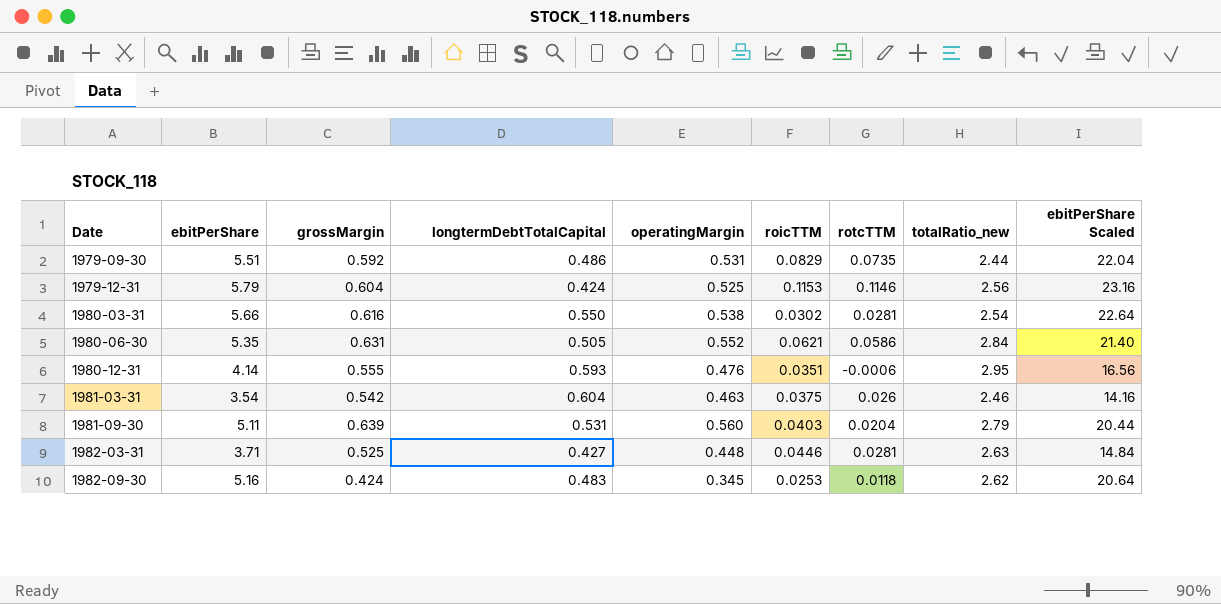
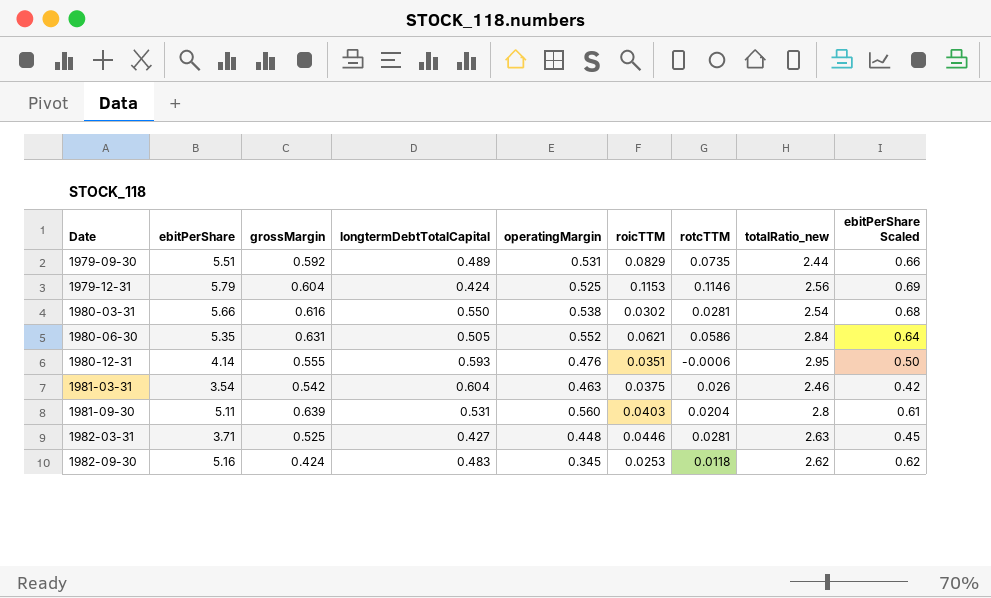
column ebitPerShare Scaled | formula: [ebitPerShare] * 4 -> [ebitPerShare] * 0.12
1979-09-30 | longtermDebtTotalCapital: 0.486 -> 0.489
1981-09-30 | totalRatio_new: 2.79 -> 2.8

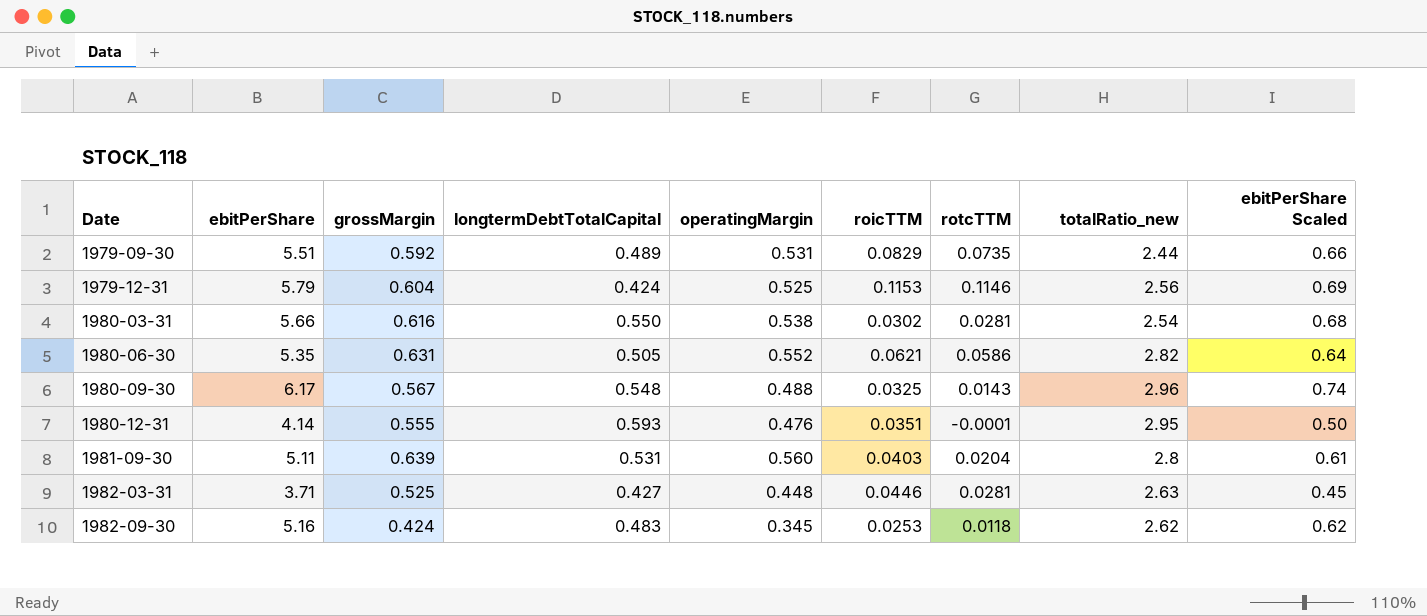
row 1981-03-31: 3.54 | 0.542 | 0.604 | 0.463 | 0.0375 | 0.026 | 2.46 | 0.42 -> none
1980-06-30 | totalRatio_new: 2.84 -> 2.82
row 1980-09-30: none -> 6.17 | 0.567 | 0.548 | 0.488 | 0.0325 | 0.0143 | 2.96 | 0.74
1980-12-31 | rotcTTM: -0.0006 -> -0.0001

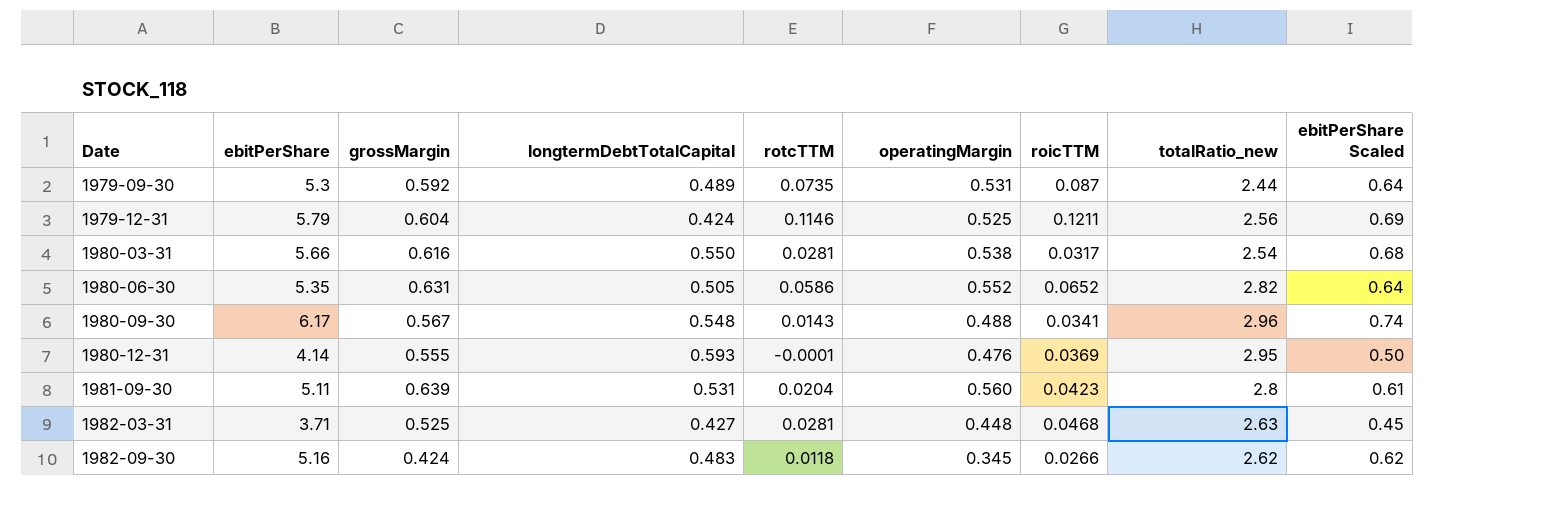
column rotcTTM | position: 7 -> 5
1979-09-30 | ebitPerShare: 5.51 -> 5.3
1979-09-30 | roicTTM: 0.0829 -> 0.087
1979-09-30 | ebitPerShare Scaled: 0.66 -> 0.64
1979-12-31 | roicTTM: 0.1153 -> 0.1211
1980-03-31 | roicTTM: 0.0302 -> 0.0317
1980-06-30 | roicTTM: 0.0621 -> 0.0652
1980-09-30 | roicTTM: 0.0325 -> 0.0341
1980-12-31 | roicTTM: 0.0351 -> 0.0369
1981-09-30 | roicTTM: 0.0403 -> 0.0423
1982-03-31 | roicTTM: 0.0446 -> 0.0468
1982-09-30 | roicTTM: 0.0253 -> 0.0266

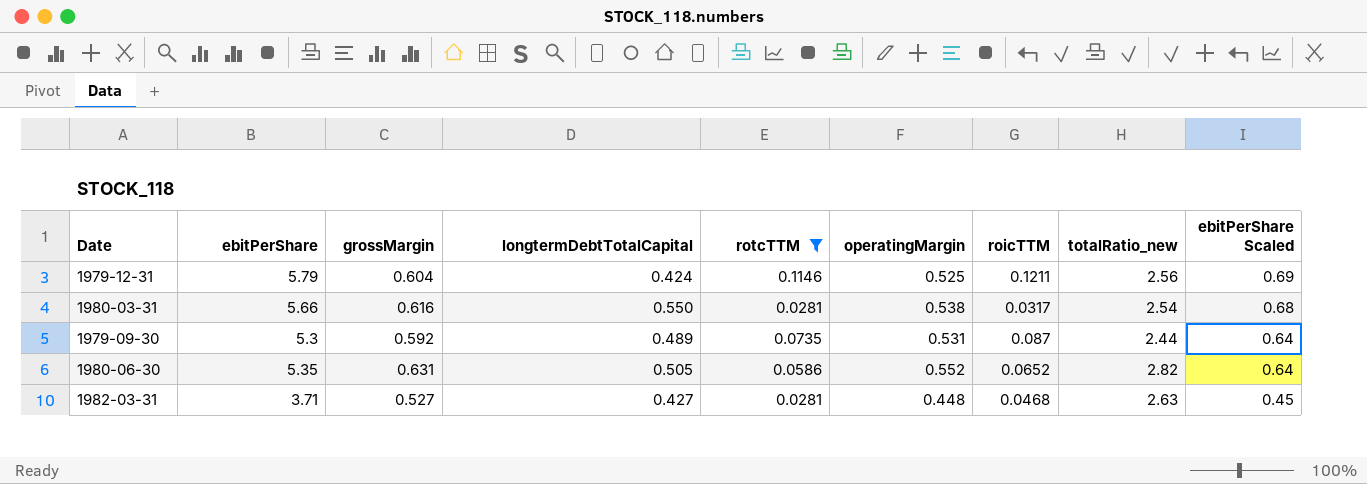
filter: none -> rotcTTM >= 0.0281
row order: Date ascending -> ebitPerShare Scaled descending
1982-03-31 | grossMargin: 0.525 -> 0.527

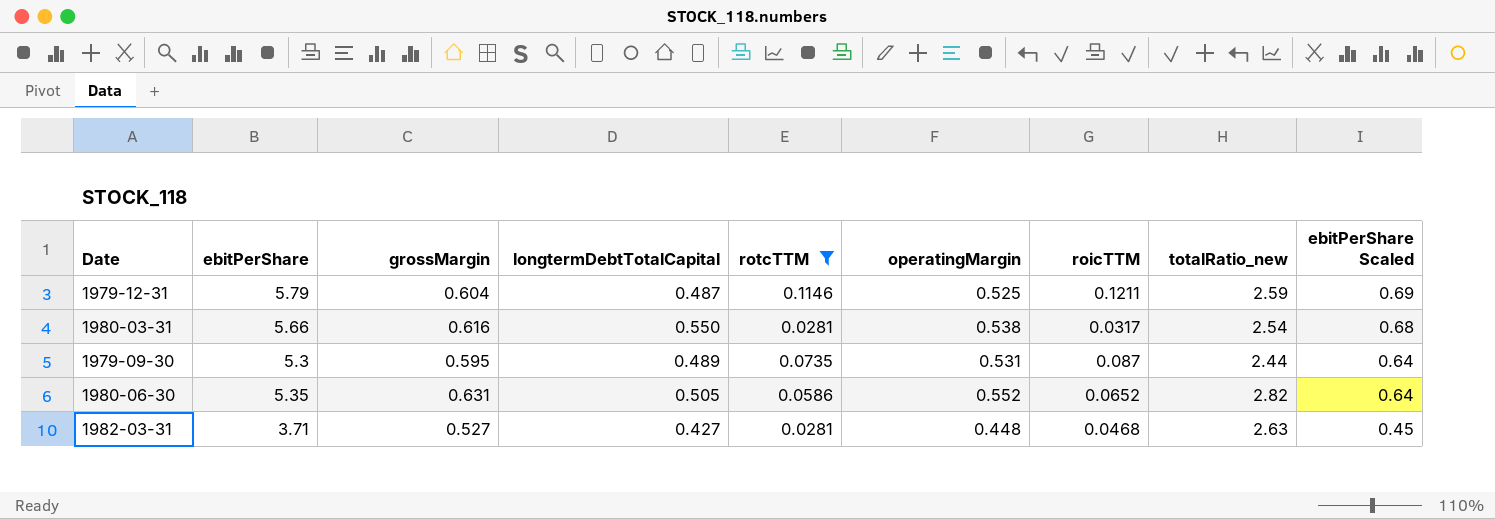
1979-12-31 | longtermDebtTotalCapital: 0.424 -> 0.487
1979-12-31 | totalRatio_new: 2.56 -> 2.59
1979-09-30 | grossMargin: 0.592 -> 0.595

